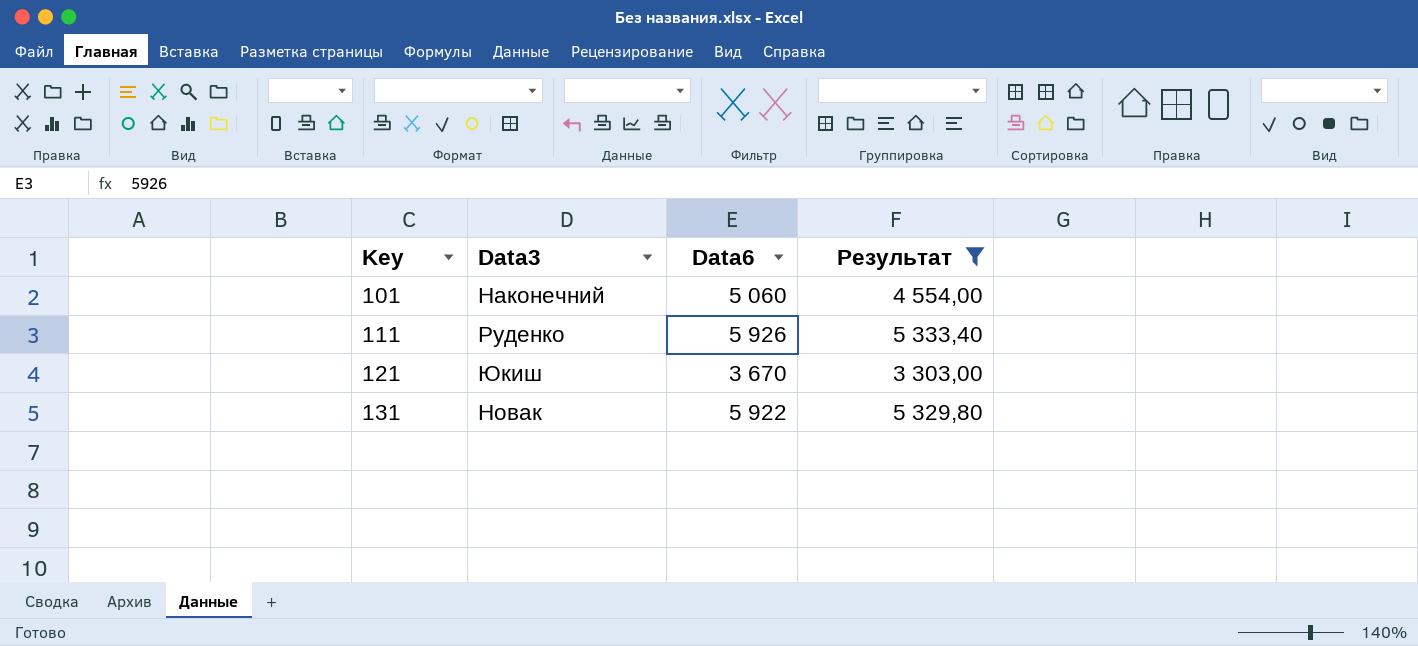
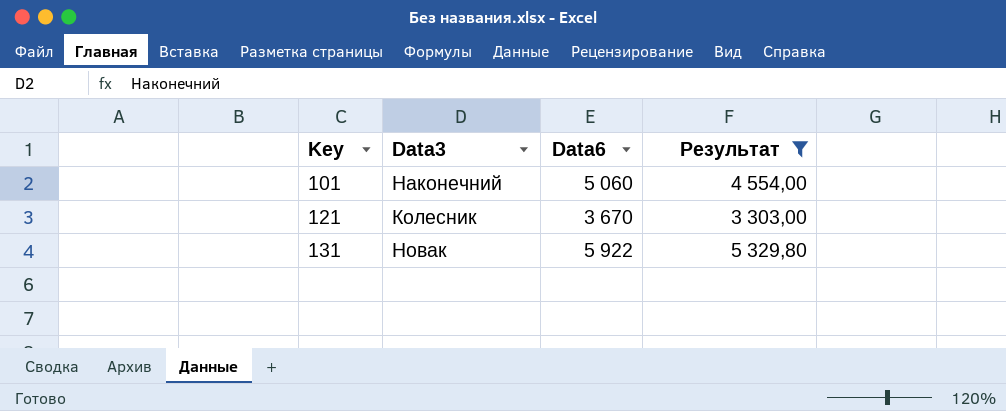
row 111: Руденко | 5 926 | 5 333,40 -> none
121 | Data3: Юкиш -> Колесник

